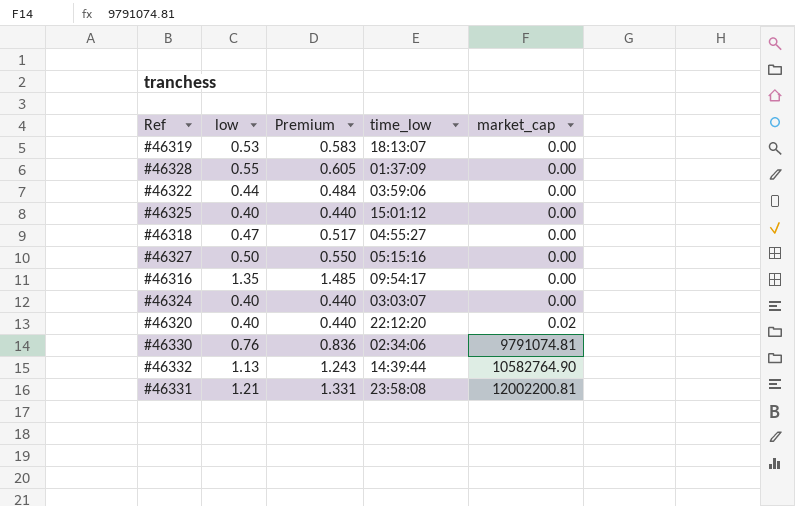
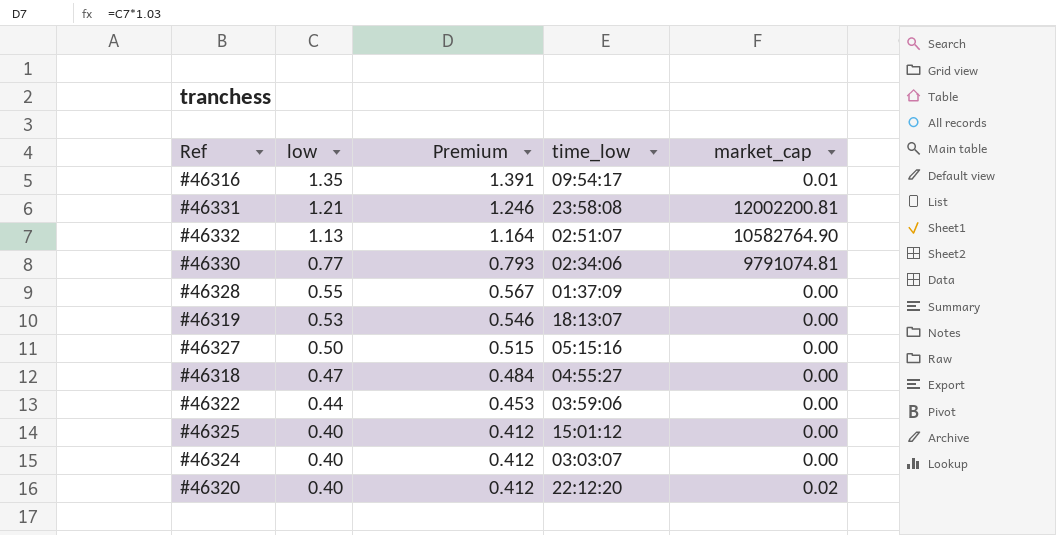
row order: market_cap ascending -> low descending
column Premium | formula: [low] * 1.1 -> [low] * 1.03
#46316 | market_cap: 0.00 -> 0.01
#46332 | time_low: 14:39:44 -> 02:51:07
#46330 | low: 0.76 -> 0.77

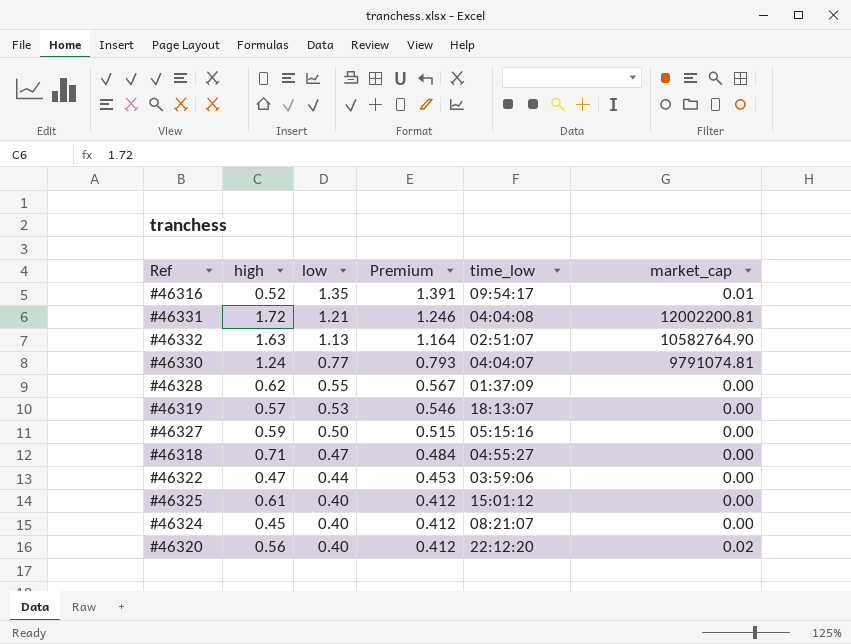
column high | position: none -> 2
#46331 | time_low: 23:58:08 -> 04:04:08
#46330 | time_low: 02:34:06 -> 04:04:07
#46324 | time_low: 03:03:07 -> 08:21:07

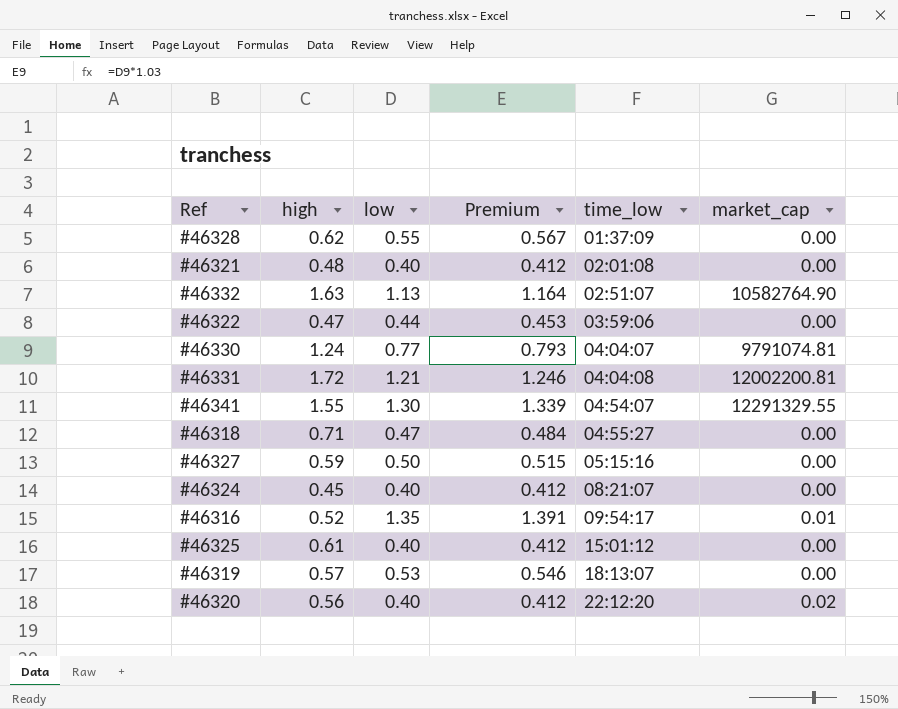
row order: low descending -> time_low ascending
row #46321: none -> 0.48 | 0.40 | 0.412 | 02:01:08 | 0.00
row #46341: none -> 1.55 | 1.30 | 1.339 | 04:54:07 | 12291329.55

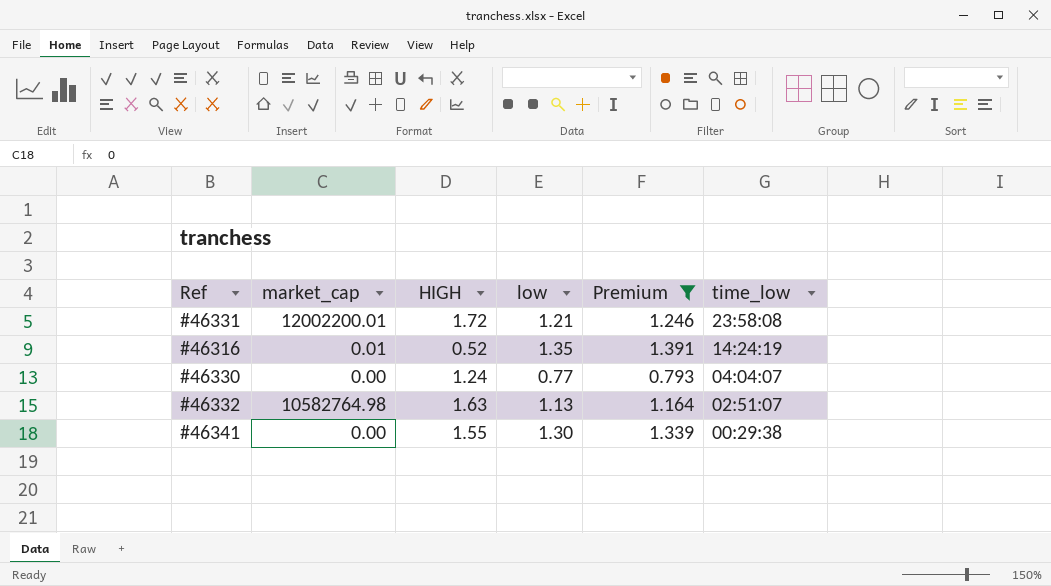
filter: none -> Premium >= 0.793
row order: time_low ascending -> time_low descending
column market_cap | position: 6 -> 2
column name: high -> HIGH
#46331 | market_cap: 12002200.81 -> 12002200.01
#46331 | time_low: 04:04:08 -> 23:58:08
#46316 | time_low: 09:54:17 -> 14:24:19
#46330 | market_cap: 9791074.81 -> 0.00
#46332 | market_cap: 10582764.90 -> 10582764.98
#46341 | market_cap: 12291329.55 -> 0.00
#46341 | time_low: 04:54:07 -> 00:29:38

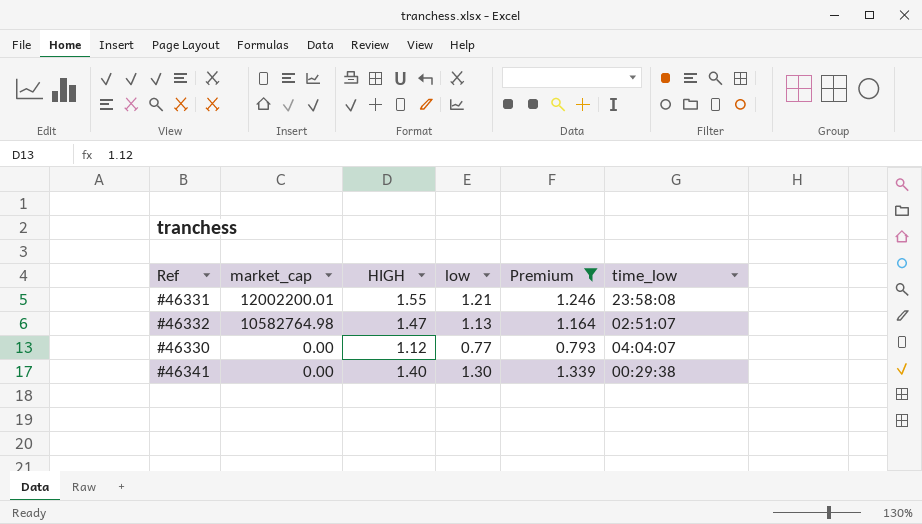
row order: time_low descending -> market_cap descending
row #46316: 0.01 | 0.52 | 1.35 | 1.391 | 14:24:19 -> none
#46331 | HIGH: 1.72 -> 1.55
#46332 | HIGH: 1.63 -> 1.47
#46330 | HIGH: 1.24 -> 1.12
#46341 | HIGH: 1.55 -> 1.40

